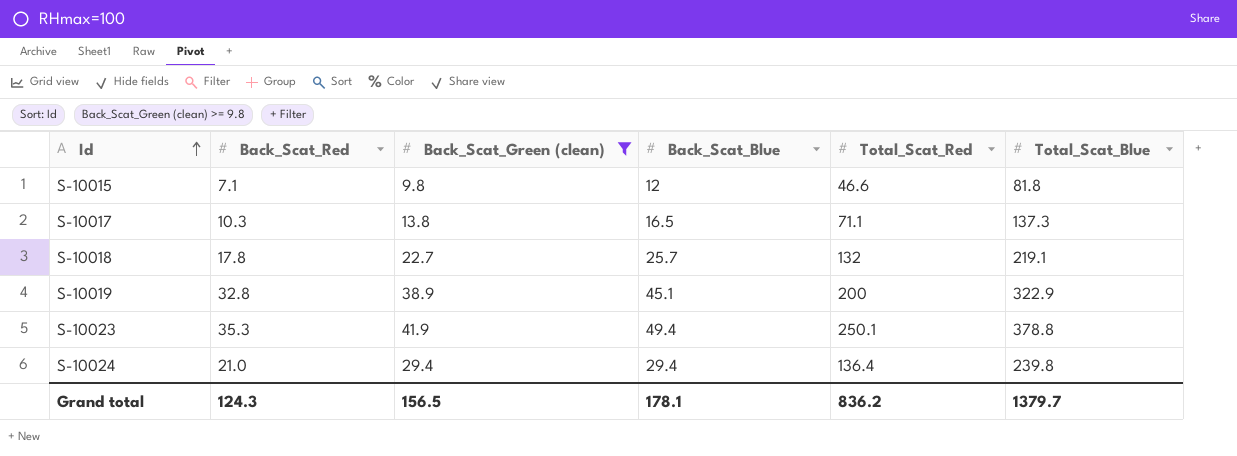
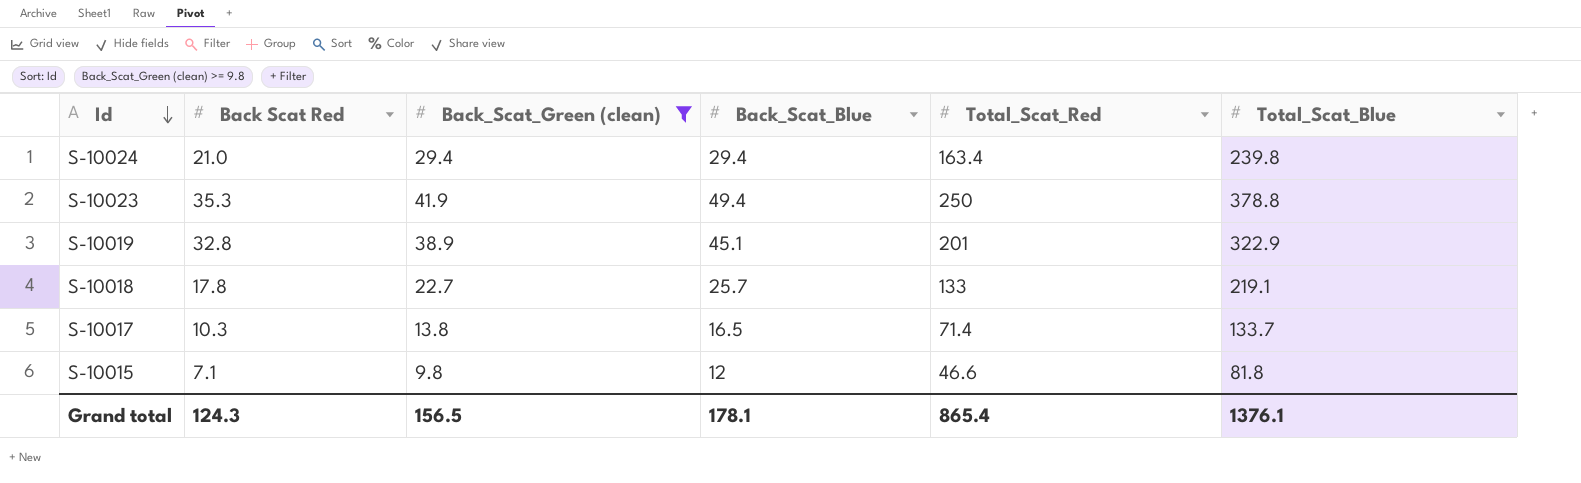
row order: Id ascending -> Id descending
column name: Back_Scat_Red -> Back Scat Red
S-10024 | Total_Scat_Red: 136.4 -> 163.4
S-10023 | Total_Scat_Red: 250.1 -> 250
S-10019 | Total_Scat_Red: 200 -> 201
S-10018 | Total_Scat_Red: 132 -> 133
S-10017 | Total_Scat_Red: 71.1 -> 71.4
S-10017 | Total_Scat_Blue: 137.3 -> 133.7
Grand total | Total_Scat_Red: 836.2 -> 865.4
Grand total | Total_Scat_Blue: 1379.7 -> 1376.1

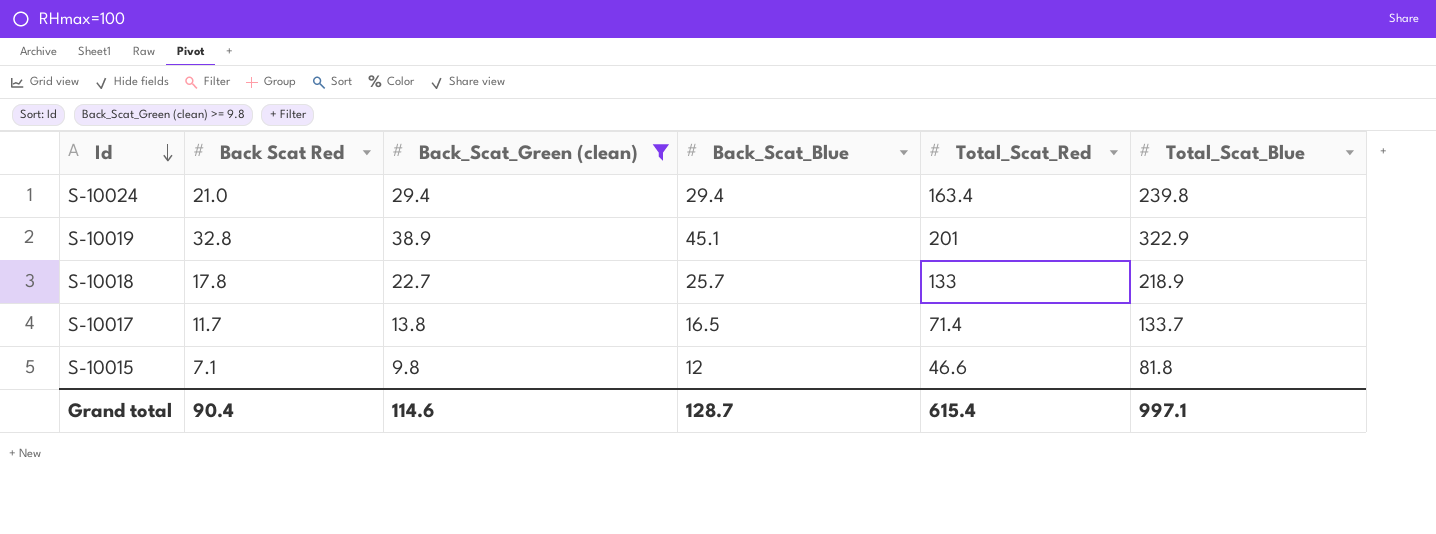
row S-10023: 35.3 | 41.9 | 49.4 | 250 | 378.8 -> none
S-10018 | Total_Scat_Blue: 219.1 -> 218.9
S-10017 | Back Scat Red: 10.3 -> 11.7
Grand total | Back Scat Red: 124.3 -> 90.4
Grand total | Back_Scat_Green (clean): 156.5 -> 114.6
Grand total | Back_Scat_Blue: 178.1 -> 128.7
Grand total | Total_Scat_Red: 865.4 -> 615.4
Grand total | Total_Scat_Blue: 1376.1 -> 997.1

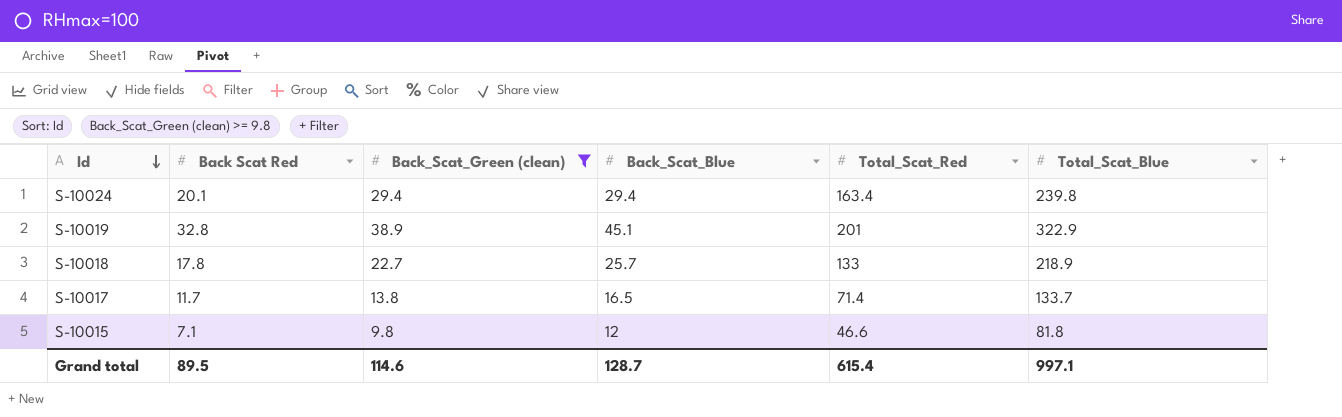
S-10024 | Back Scat Red: 21.0 -> 20.1
Grand total | Back Scat Red: 90.4 -> 89.5

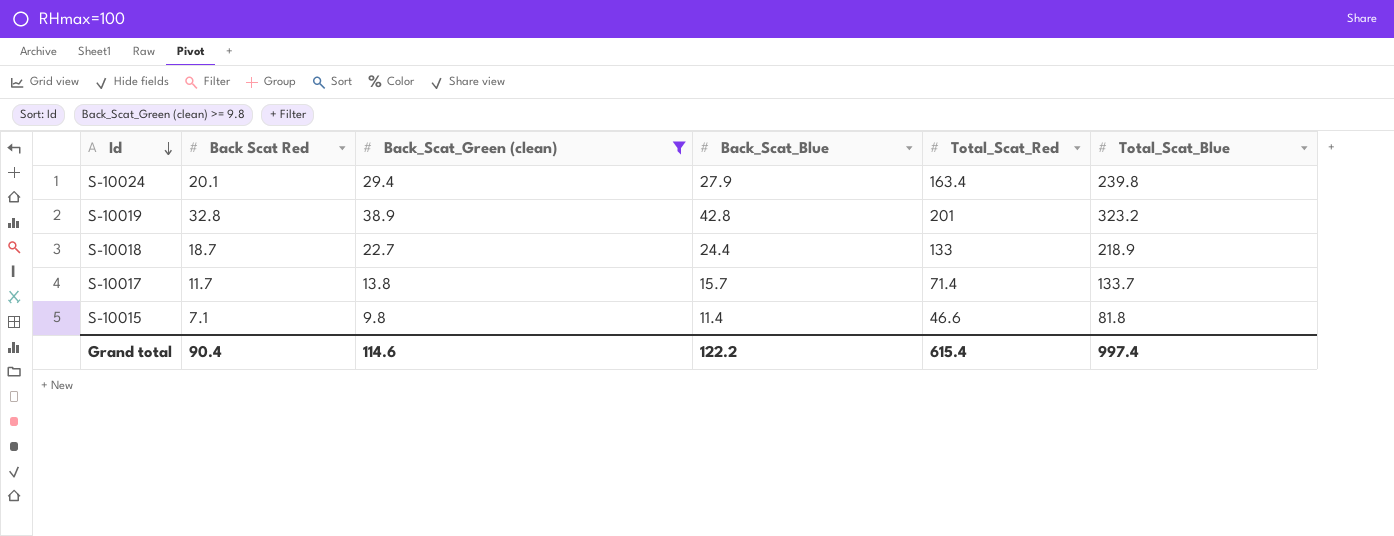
S-10024 | Back_Scat_Blue: 29.4 -> 27.9
S-10019 | Back_Scat_Blue: 45.1 -> 42.8
S-10019 | Total_Scat_Blue: 322.9 -> 323.2
S-10018 | Back Scat Red: 17.8 -> 18.7
S-10018 | Back_Scat_Blue: 25.7 -> 24.4
S-10017 | Back_Scat_Blue: 16.5 -> 15.7
S-10015 | Back_Scat_Blue: 12 -> 11.4
Grand total | Back Scat Red: 89.5 -> 90.4
Grand total | Back_Scat_Blue: 128.7 -> 122.2
Grand total | Total_Scat_Blue: 997.1 -> 997.4

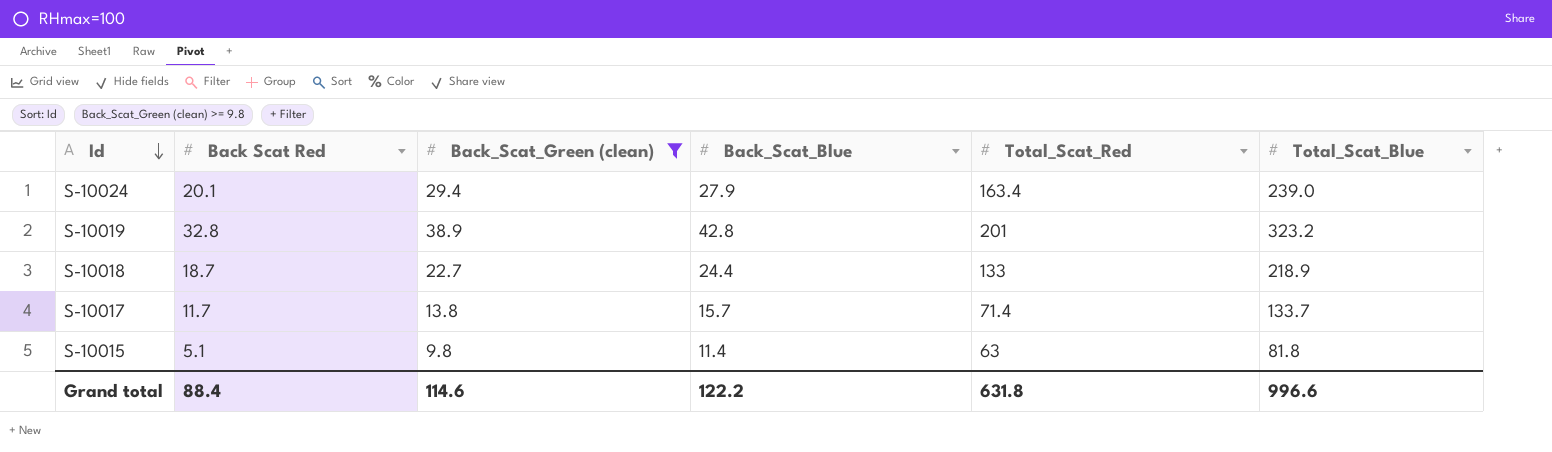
S-10024 | Total_Scat_Blue: 239.8 -> 239.0
S-10015 | Back Scat Red: 7.1 -> 5.1
S-10015 | Total_Scat_Red: 46.6 -> 63
Grand total | Back Scat Red: 90.4 -> 88.4
Grand total | Total_Scat_Red: 615.4 -> 631.8
Grand total | Total_Scat_Blue: 997.4 -> 996.6

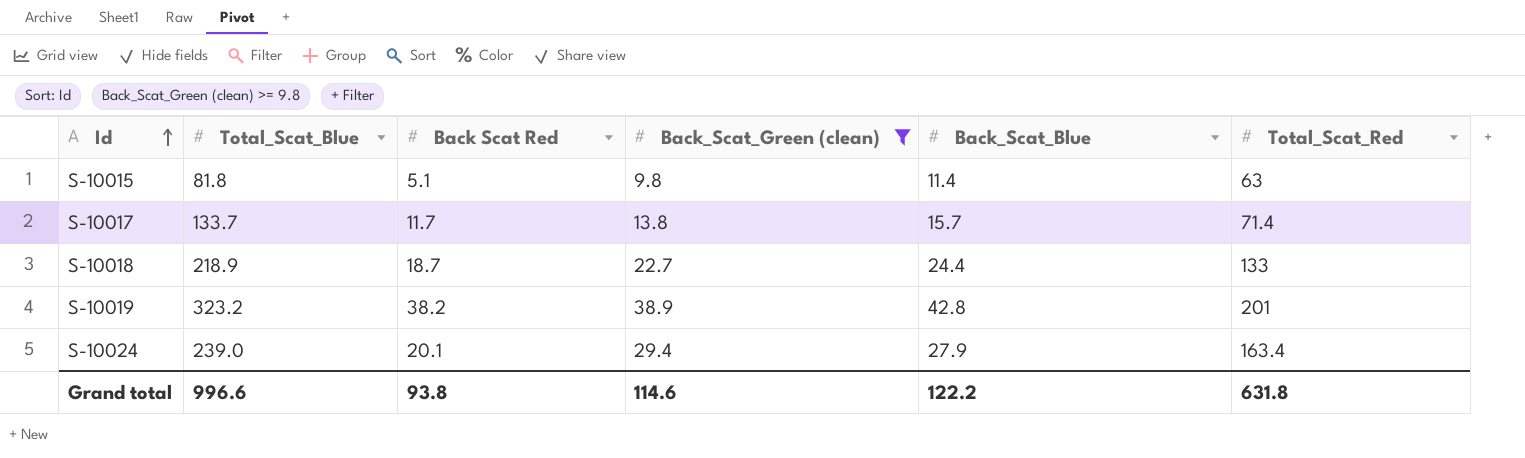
row order: Id descending -> Id ascending
column Total_Scat_Blue | position: 6 -> 2
S-10019 | Back Scat Red: 32.8 -> 38.2
Grand total | Back Scat Red: 88.4 -> 93.8

